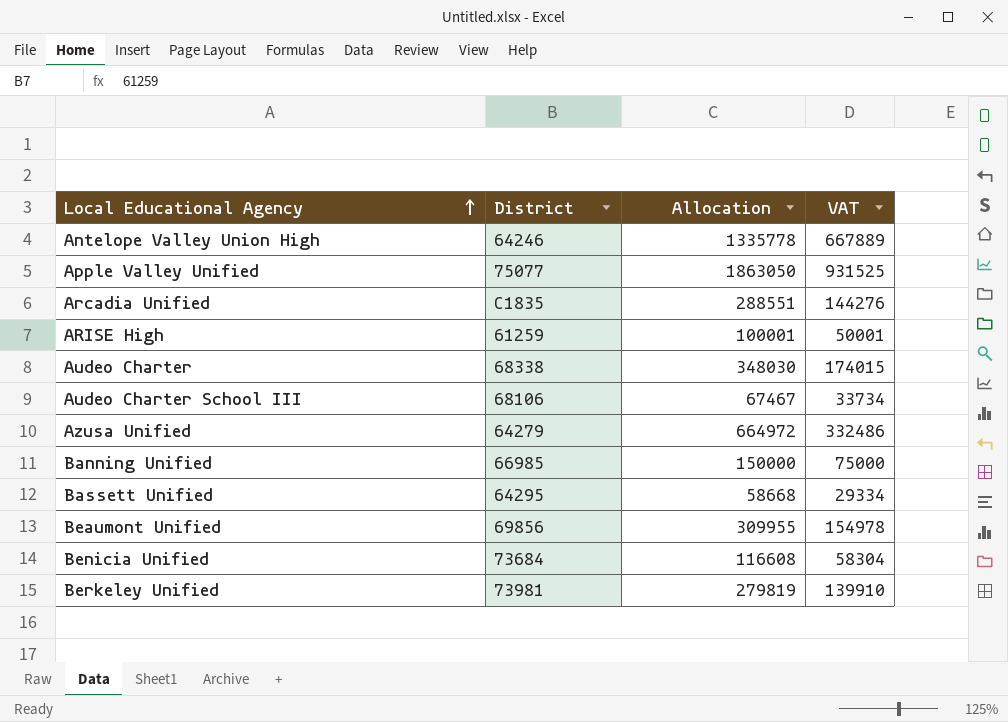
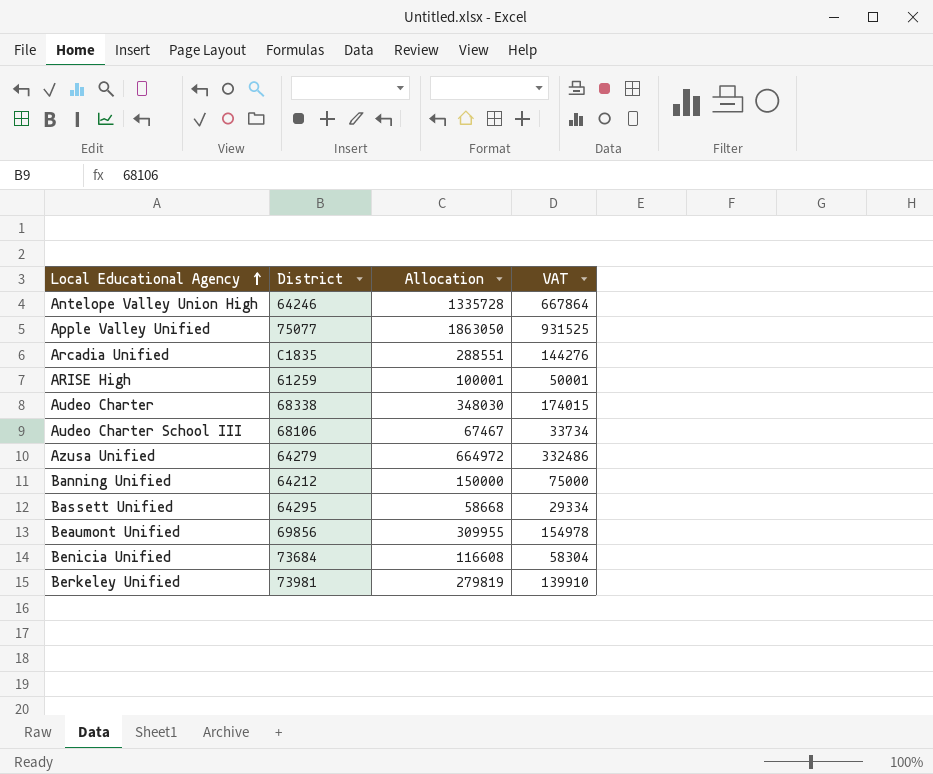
Antelope Valley Union High | Allocation: 1335778 -> 1335728
Antelope Valley Union High | VAT: 667889 -> 667864
Banning Unified | District: 66985 -> 64212

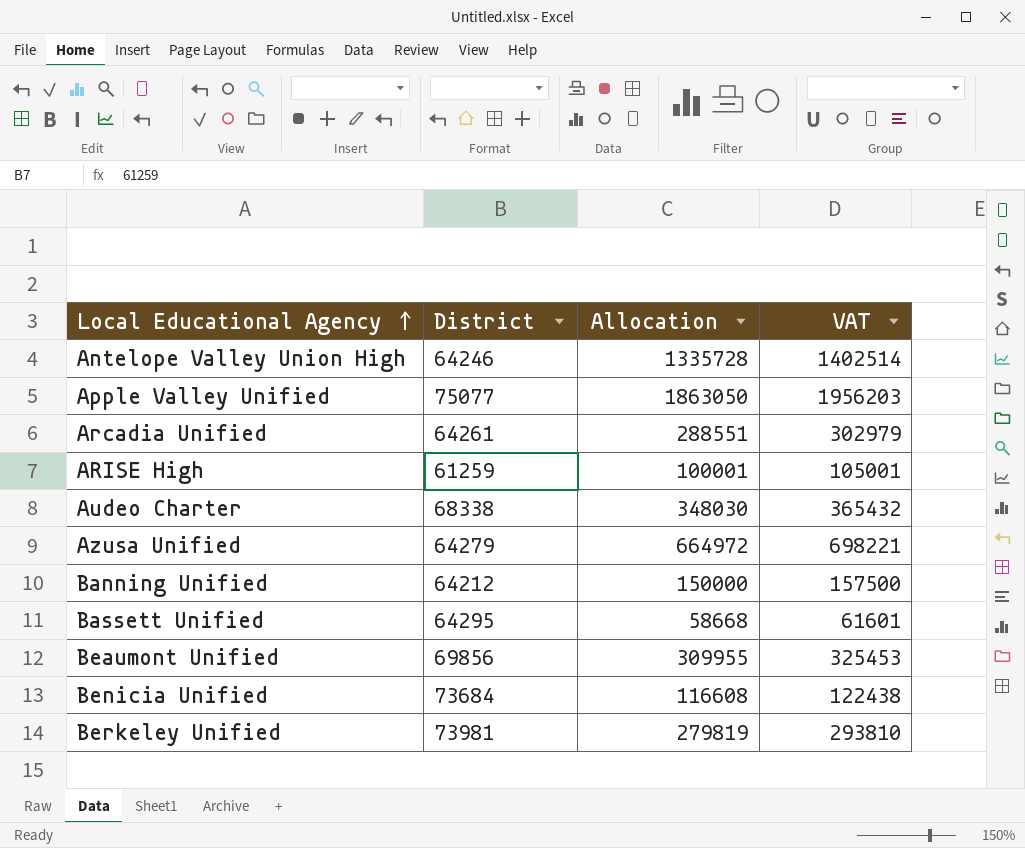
column VAT | formula: [Allocation] * 0.5 -> [Allocation] * 1.05
row Audeo Charter School III: 68106 | 67467 | 33734 -> none
Arcadia Unified | District: C1835 -> 64261

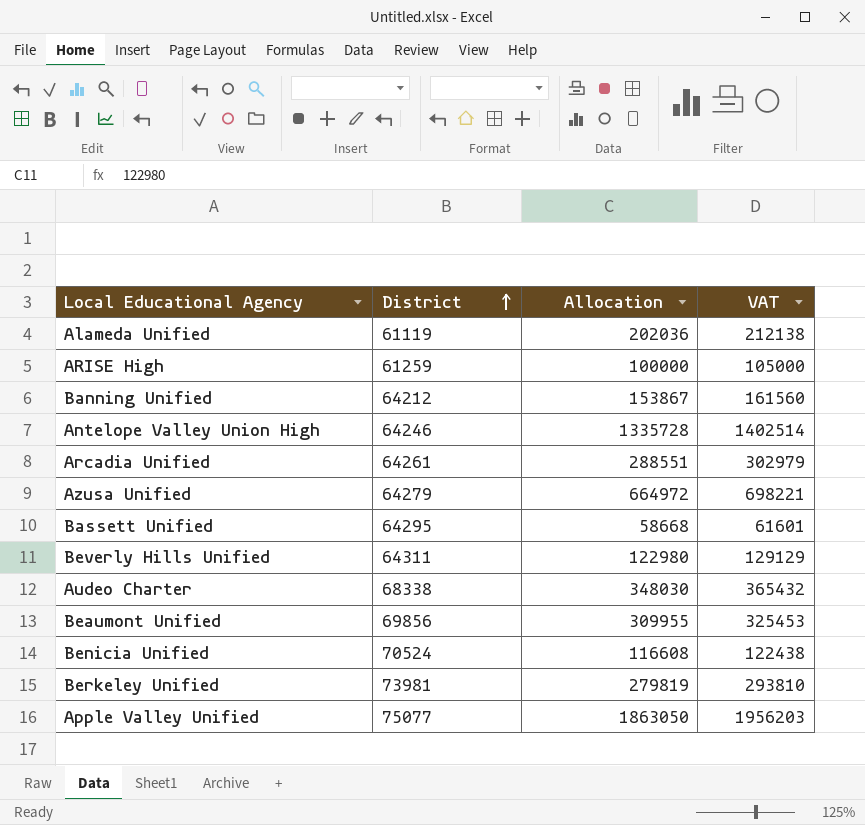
row order: Local Educational Agency ascending -> District ascending
row Alameda Unified: none -> 61119 | 202036 | 212138
ARISE High | Allocation: 100001 -> 100000
ARISE High | VAT: 105001 -> 105000
Banning Unified | Allocation: 150000 -> 153867
Banning Unified | VAT: 157500 -> 161560
row Beverly Hills Unified: none -> 64311 | 122980 | 129129
Benicia Unified | District: 73684 -> 70524

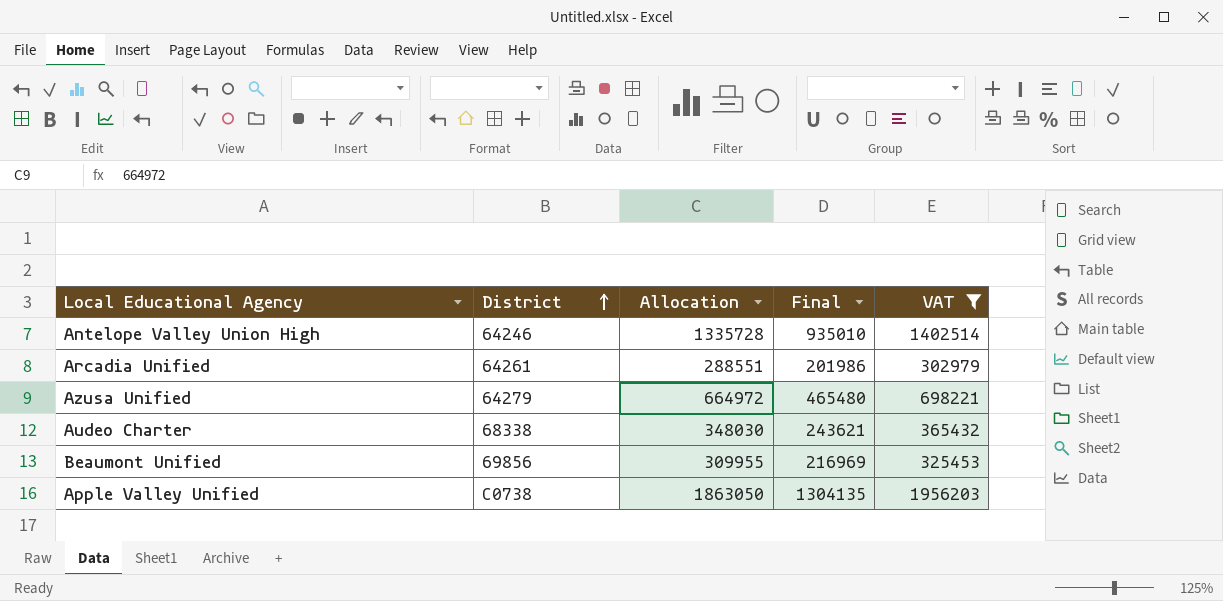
filter: none -> VAT >= 302979
column Final | formula: none -> [Allocation] * 0.7
Apple Valley Unified | District: 75077 -> C0738

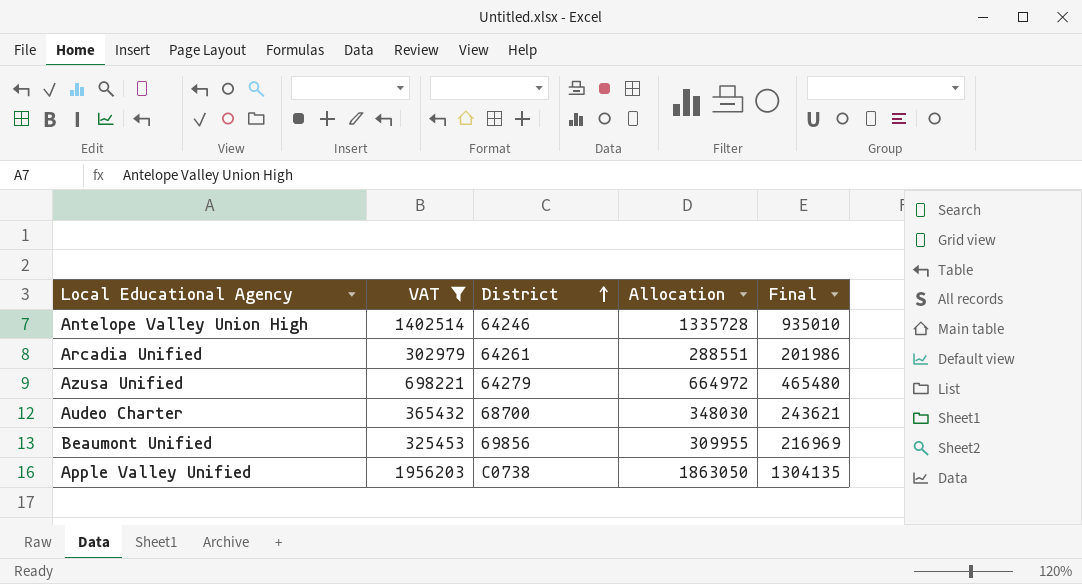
column VAT | position: 5 -> 2
Audeo Charter | District: 68338 -> 68700

